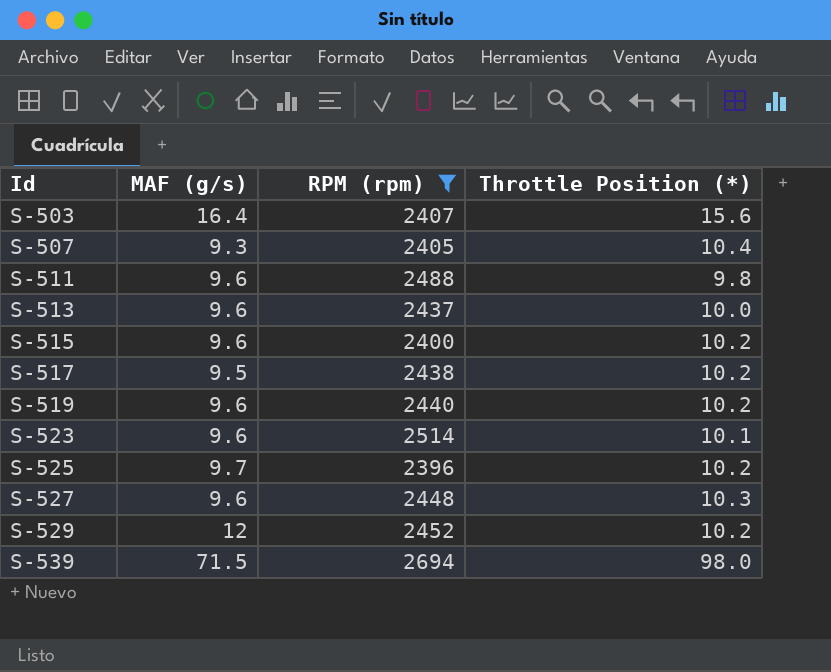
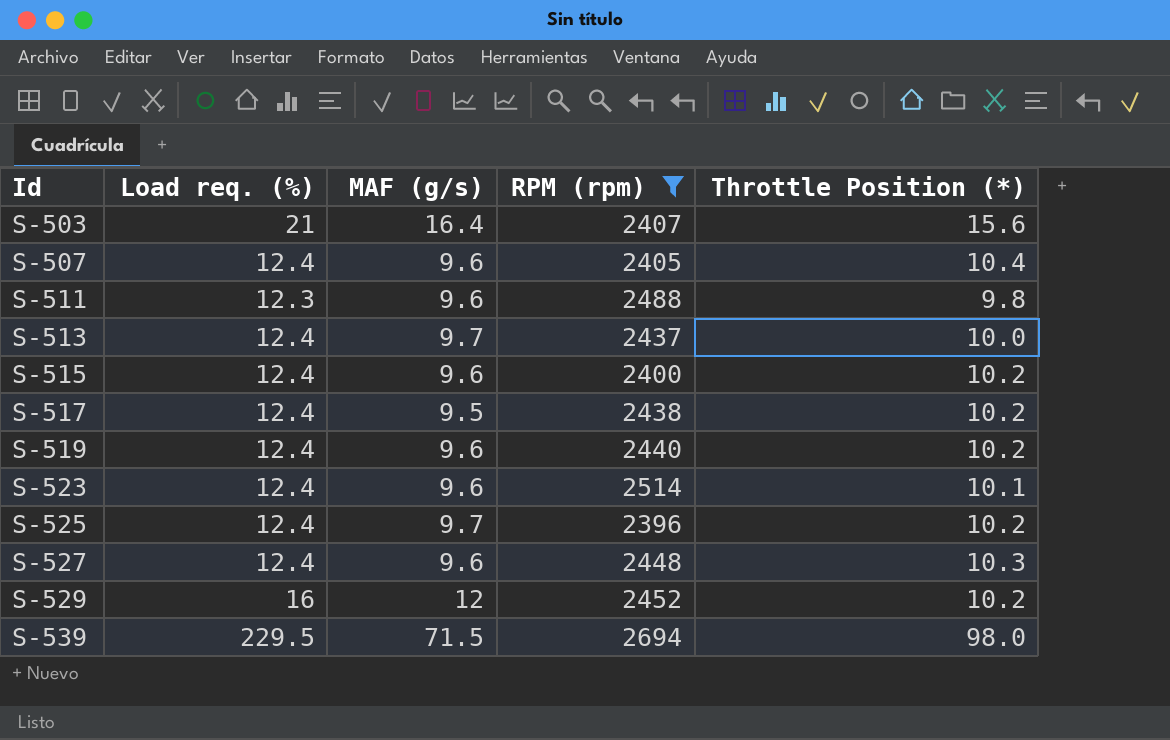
column Load req. (%) | position: none -> 2
S-507 | MAF (g/s): 9.3 -> 9.6
S-513 | MAF (g/s): 9.6 -> 9.7

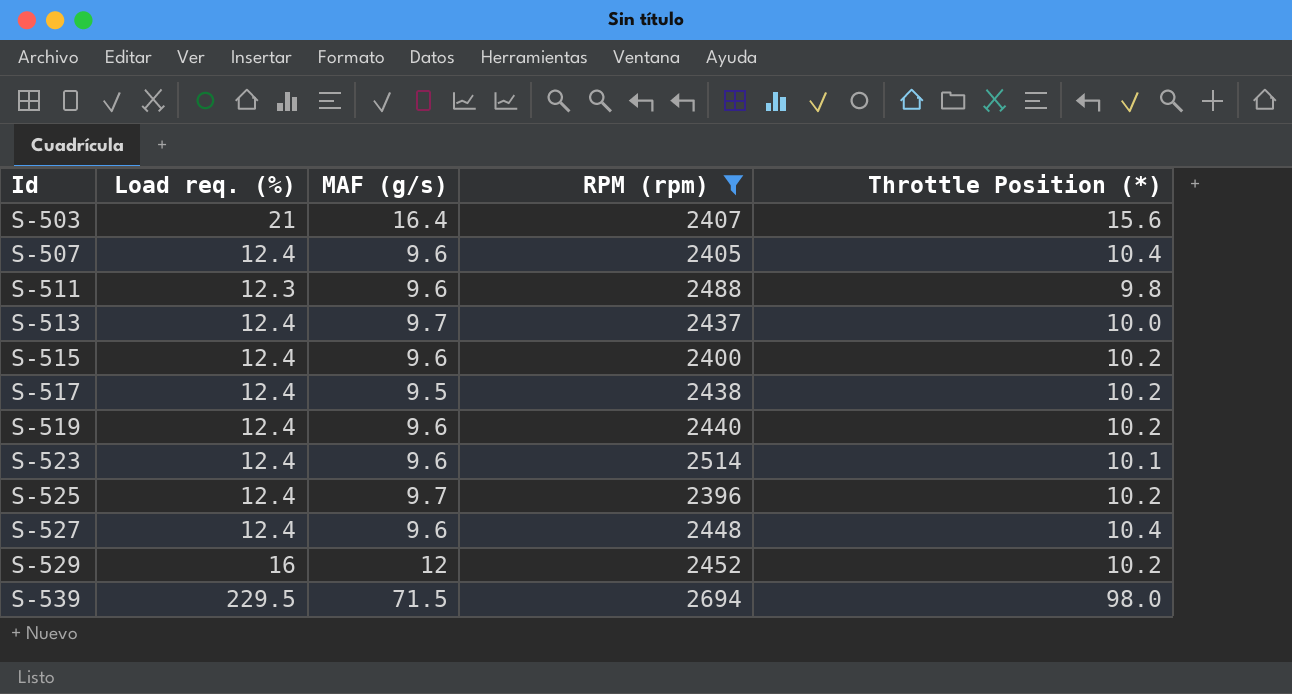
S-527 | Throttle Position (*): 10.3 -> 10.4

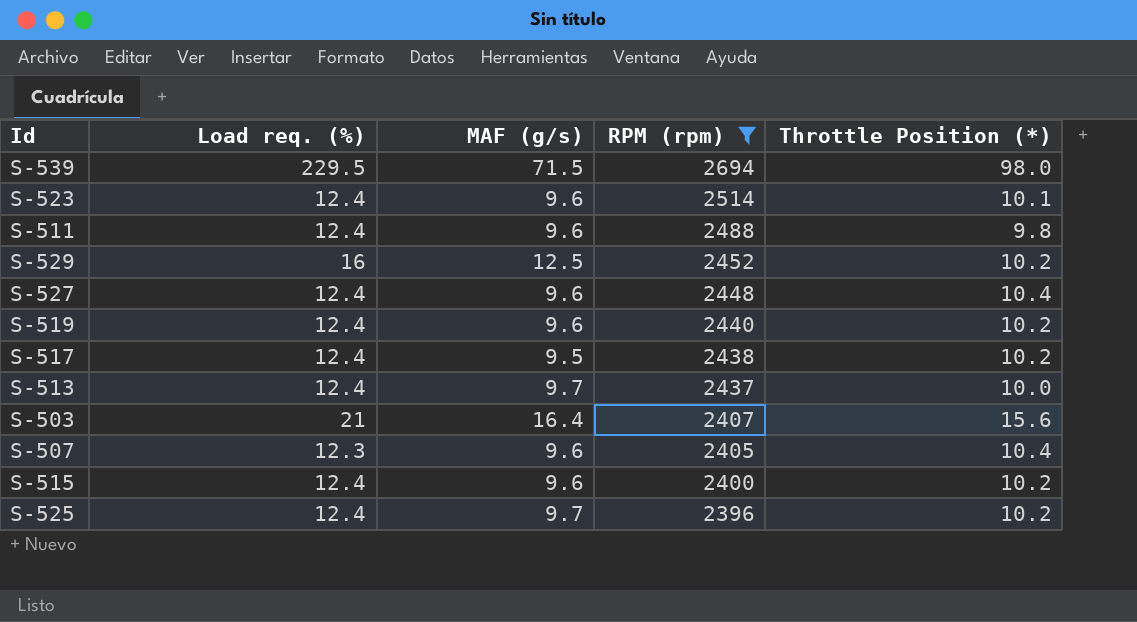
row order: Id ascending -> RPM (rpm) descending
S-511 | Load req. (%): 12.3 -> 12.4
S-529 | MAF (g/s): 12 -> 12.5
S-507 | Load req. (%): 12.4 -> 12.3

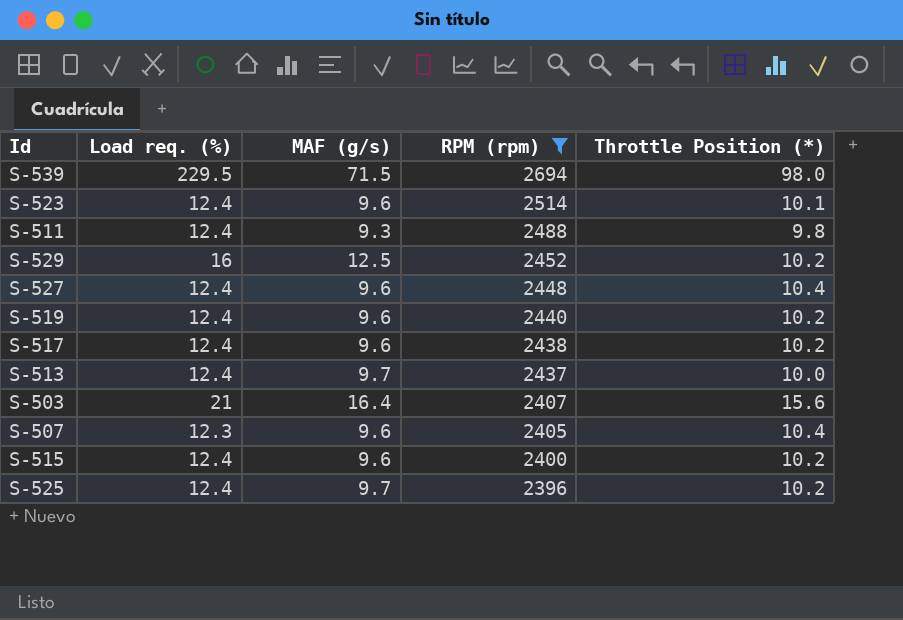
S-511 | MAF (g/s): 9.6 -> 9.3
S-517 | MAF (g/s): 9.5 -> 9.6

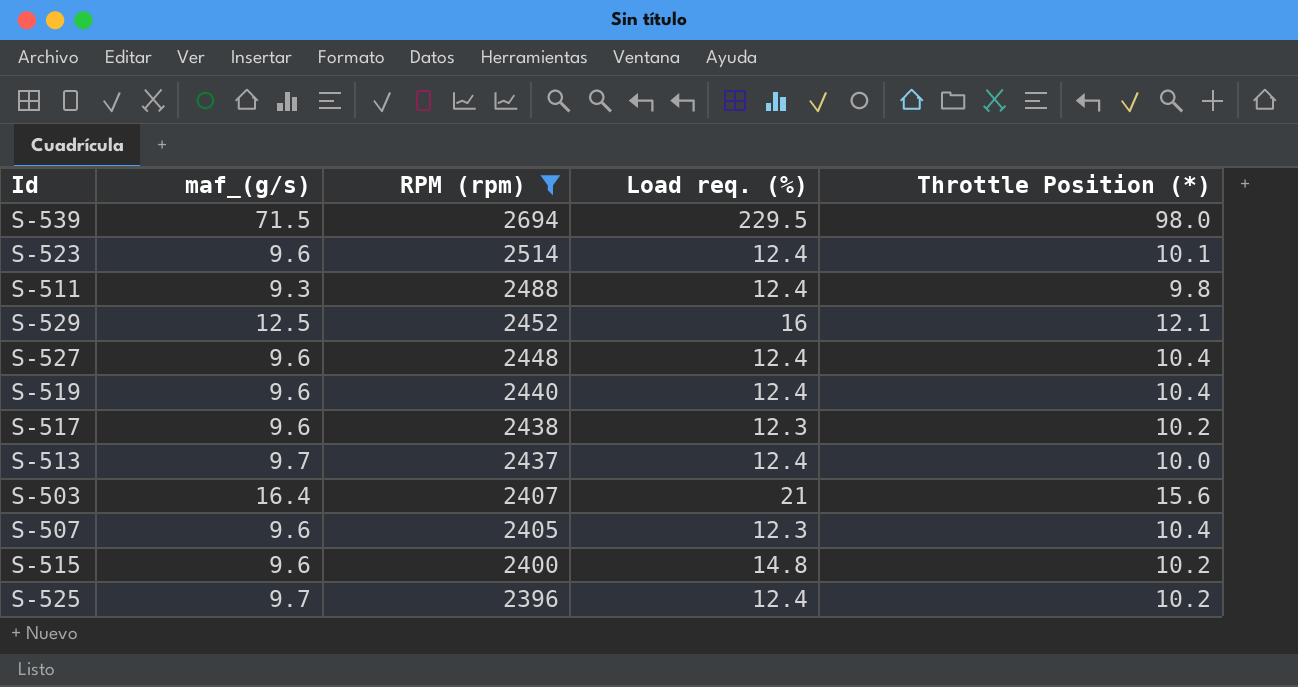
column name: MAF (g/s) -> maf_(g/s)
column Load req. (%) | position: 2 -> 4
S-529 | Throttle Position (*): 10.2 -> 12.1
S-519 | Throttle Position (*): 10.2 -> 10.4
S-517 | Load req. (%): 12.4 -> 12.3
S-515 | Load req. (%): 12.4 -> 14.8

